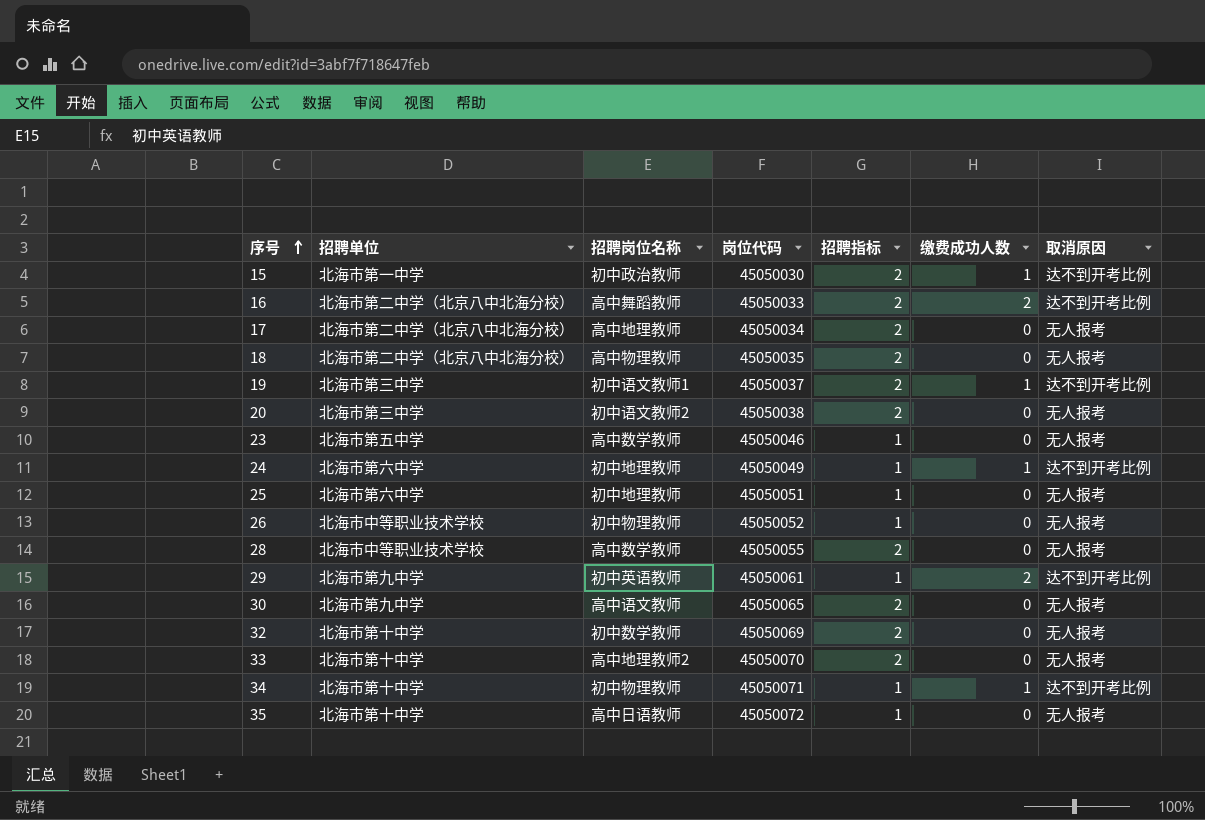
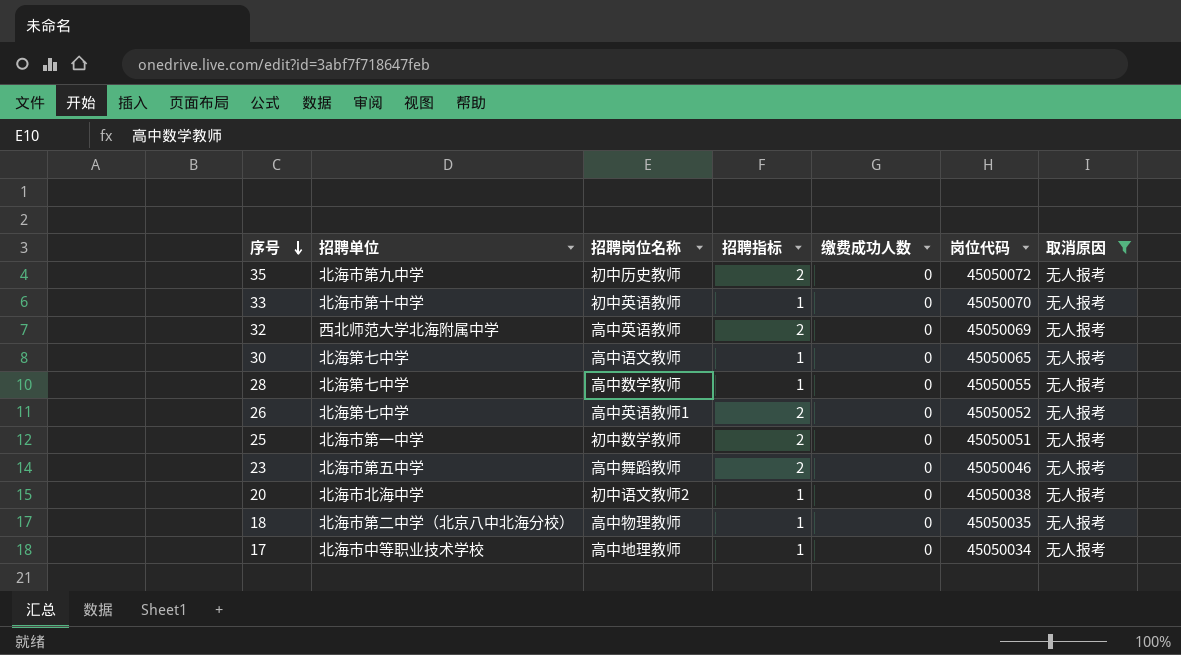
filter: none -> 取消原因 = 无人报考
row order: 序号 ascending -> 序号 descending
column 岗位代码 | position: 4 -> 6
35 | 招聘单位: 北海市第十中学 -> 北海市第九中学
35 | 招聘岗位名称: 高中日语教师 -> 初中历史教师
35 | 招聘指标: 1 -> 2
33 | 招聘岗位名称: 高中地理教师2 -> 初中英语教师
33 | 招聘指标: 2 -> 1
32 | 招聘单位: 北海市第十中学 -> 西北师范大学北海附属中学
32 | 招聘岗位名称: 初中数学教师 -> 高中英语教师
30 | 招聘单位: 北海市第九中学 -> 北海第七中学
30 | 招聘指标: 2 -> 1
28 | 招聘单位: 北海市中等职业技术学校 -> 北海第七中学
28 | 招聘指标: 2 -> 1
26 | 招聘单位: 北海市中等职业技术学校 -> 北海第七中学
26 | 招聘岗位名称: 初中物理教师 -> 高中英语教师1
26 | 招聘指标: 1 -> 2
25 | 招聘单位: 北海市第六中学 -> 北海市第一中学
25 | 招聘岗位名称: 初中地理教师 -> 初中数学教师
25 | 招聘指标: 1 -> 2
23 | 招聘岗位名称: 高中数学教师 -> 高中舞蹈教师
23 | 招聘指标: 1 -> 2
20 | 招聘单位: 北海市第三中学 -> 北海市北海中学
20 | 招聘指标: 2 -> 1
18 | 招聘指标: 2 -> 1
17 | 招聘单位: 北海市第二中学（北京八中北海分校） -> 北海市中等职业技术学校
17 | 招聘指标: 2 -> 1

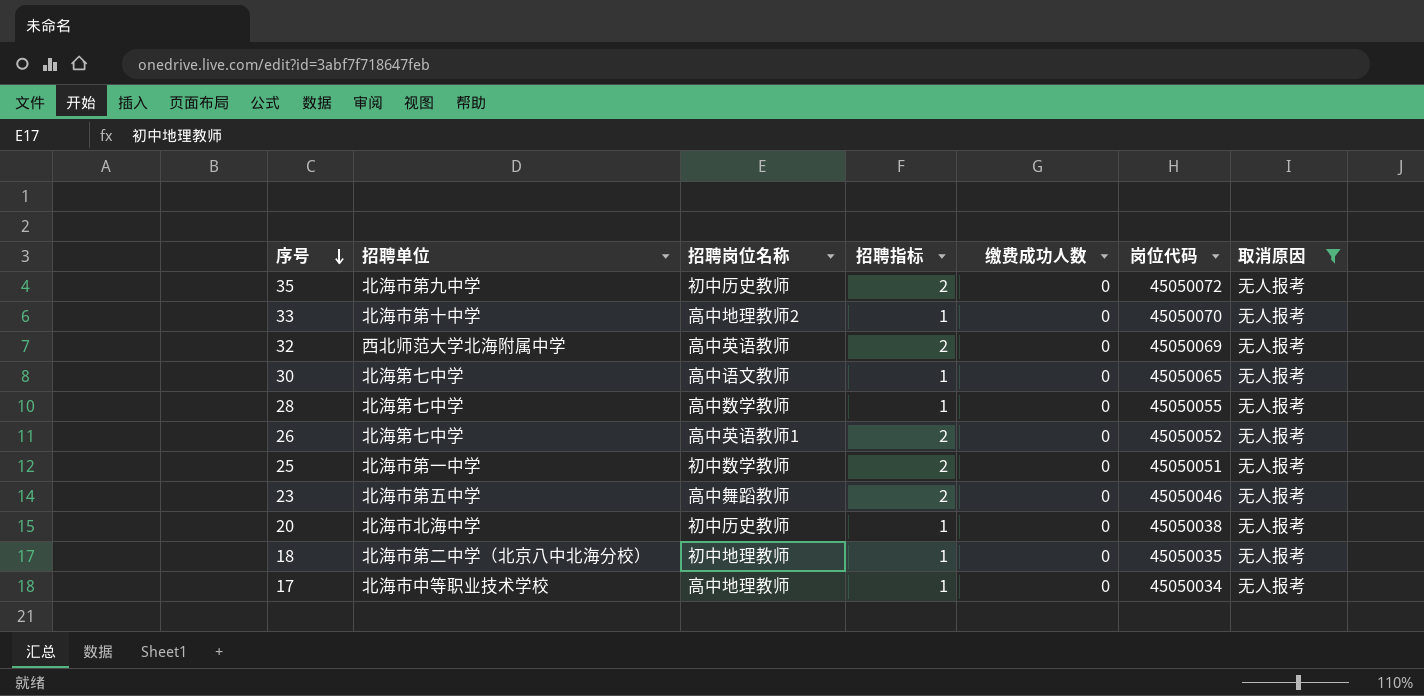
33 | 招聘岗位名称: 初中英语教师 -> 高中地理教师2
20 | 招聘岗位名称: 初中语文教师2 -> 初中历史教师
18 | 招聘岗位名称: 高中物理教师 -> 初中地理教师

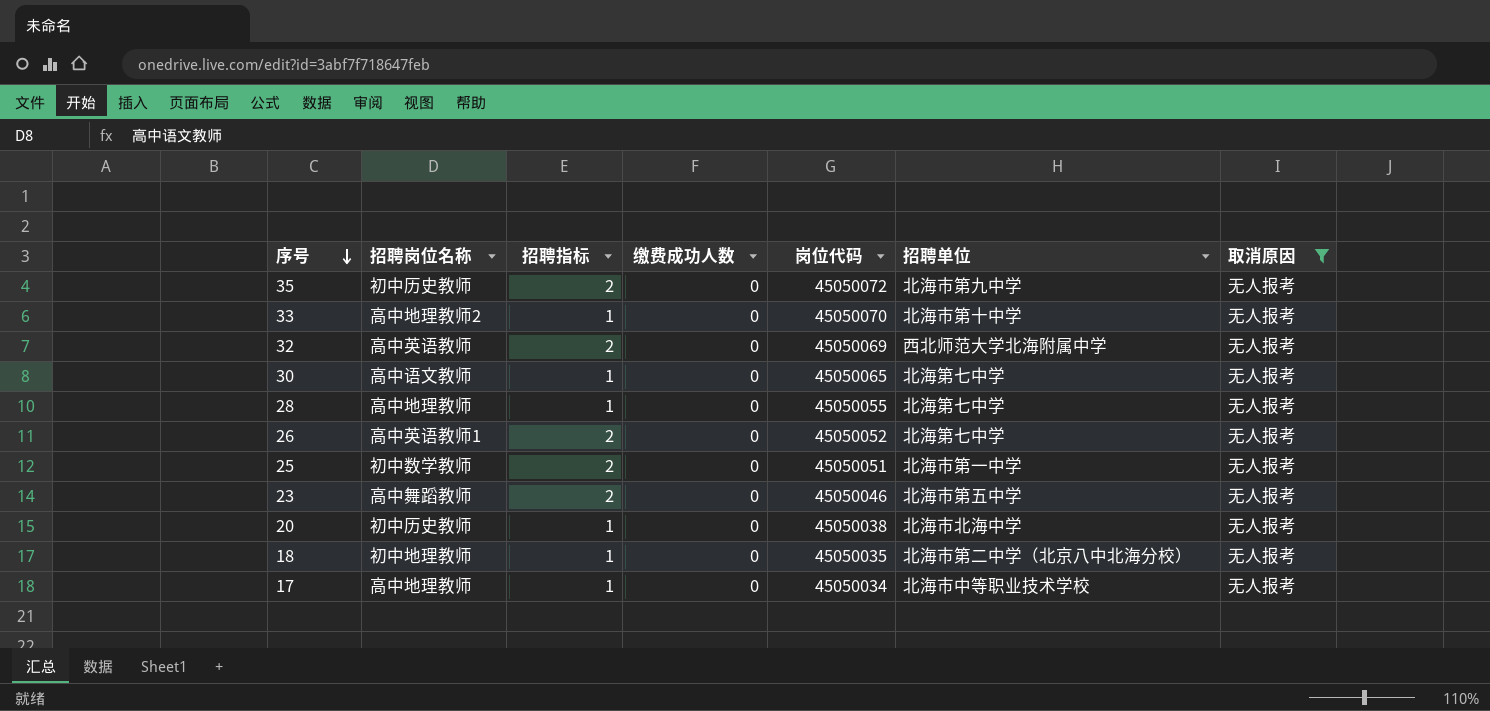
column 招聘单位 | position: 2 -> 6
28 | 招聘岗位名称: 高中数学教师 -> 高中地理教师

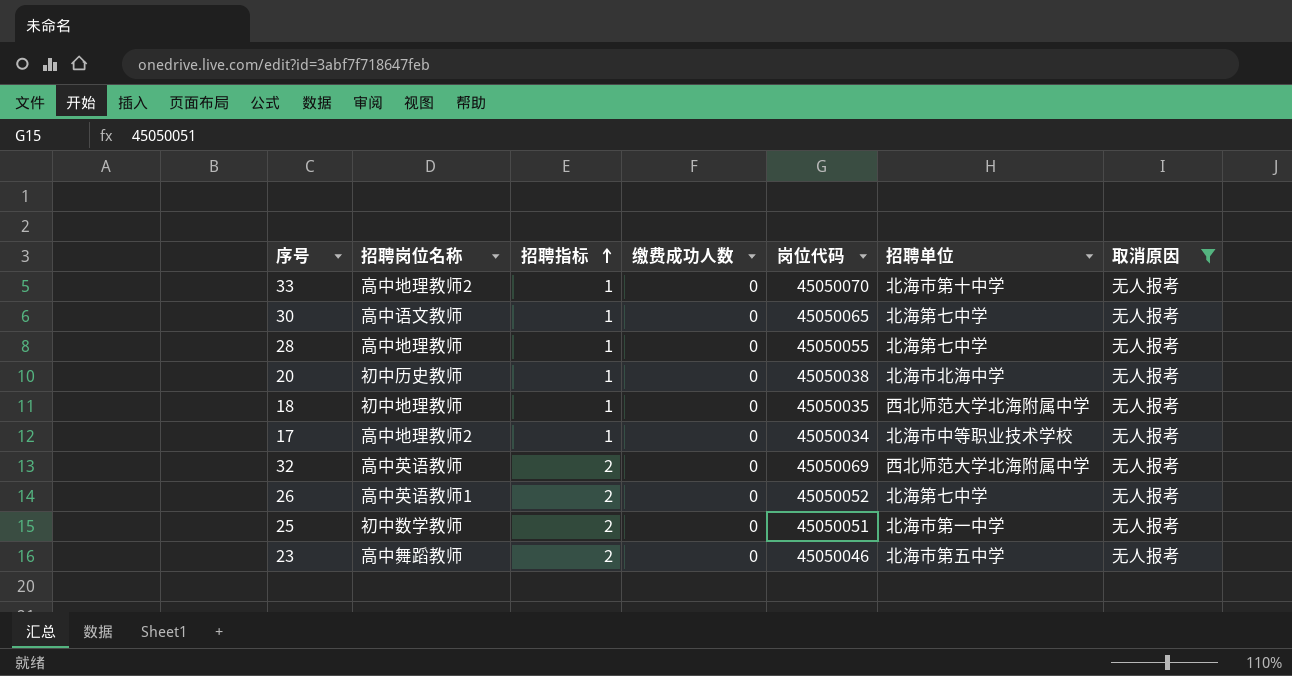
row order: 序号 descending -> 招聘指标 ascending
row 35: 初中历史教师 | 2 | 0 | 45050072 | 北海市第九中学 | 无人报考 -> none
18 | 招聘单位: 北海市第二中学（北京八中北海分校） -> 西北师范大学北海附属中学
17 | 招聘岗位名称: 高中地理教师 -> 高中地理教师2

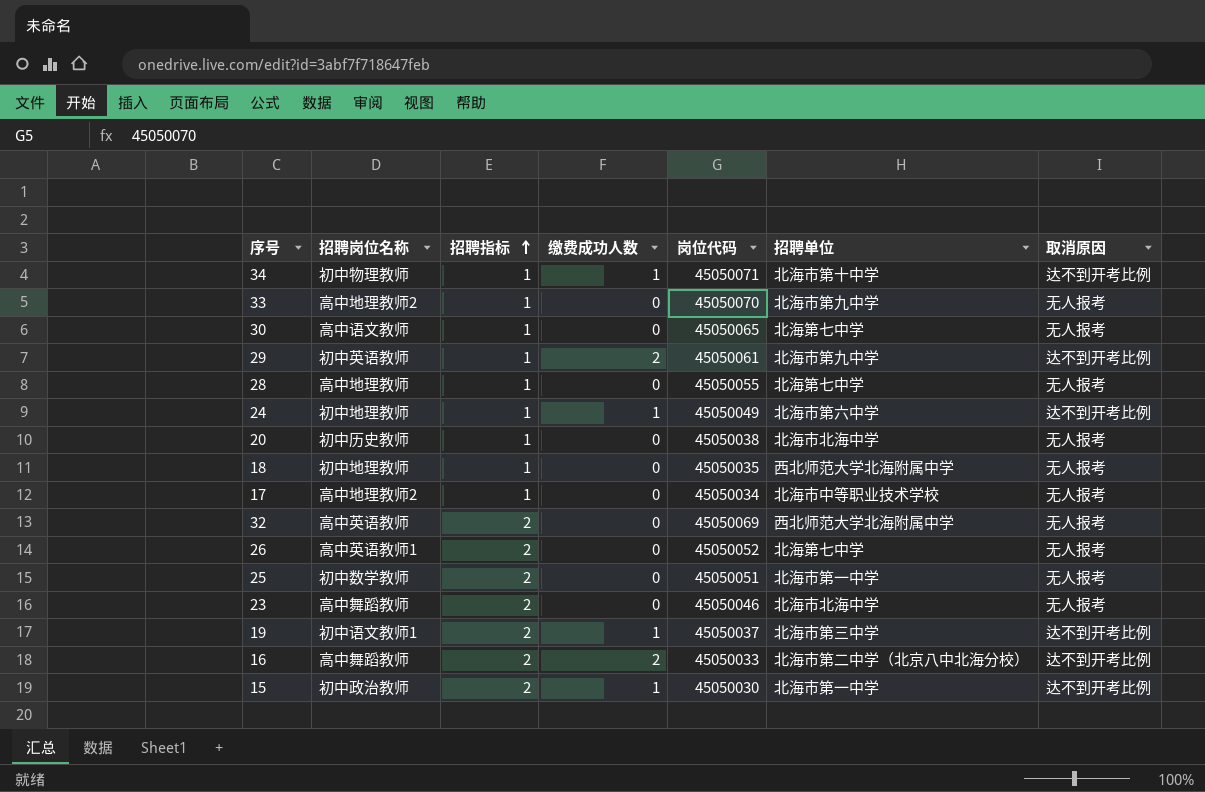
filter: 取消原因 = 无人报考 -> none
33 | 招聘单位: 北海市第十中学 -> 北海市第九中学
23 | 招聘单位: 北海市第五中学 -> 北海市北海中学

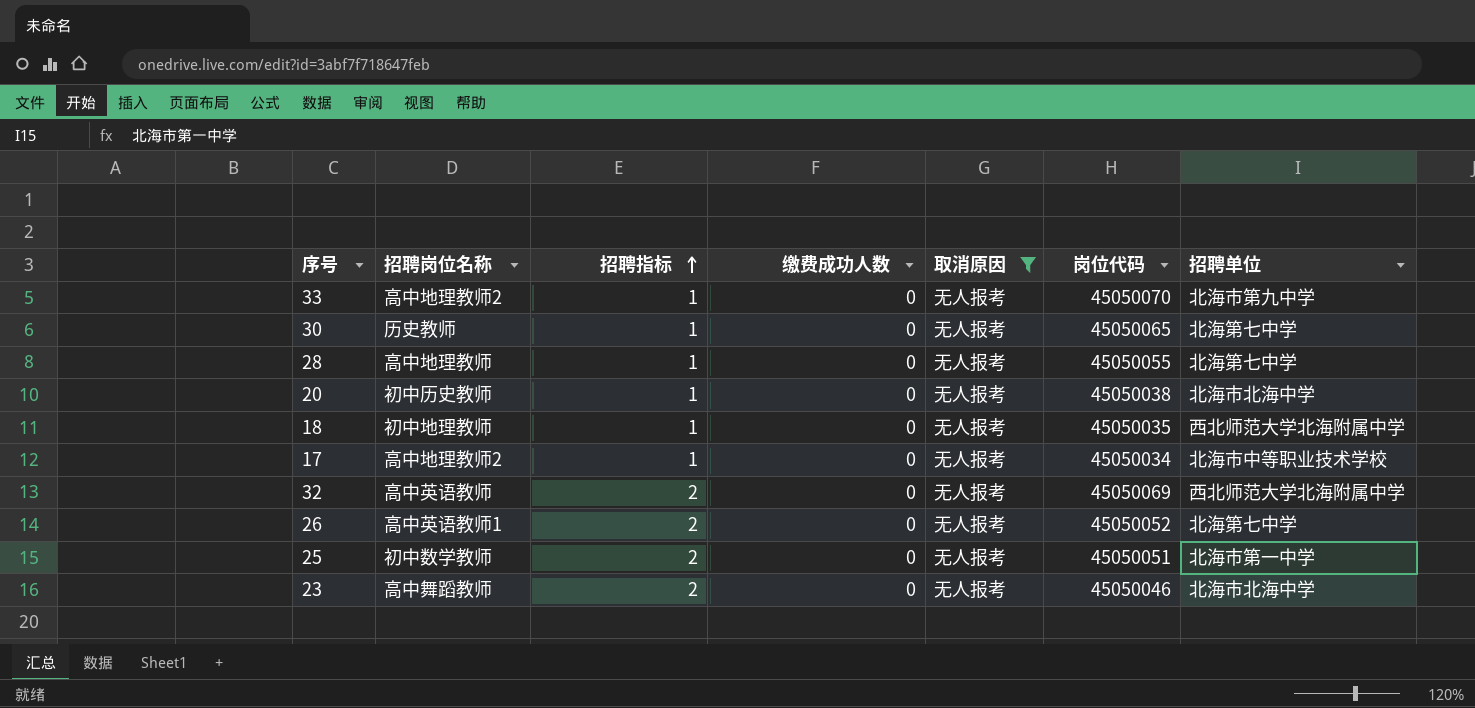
filter: none -> 取消原因 = 无人报考
column 取消原因 | position: 7 -> 5
30 | 招聘岗位名称: 高中语文教师 -> 历史教师

